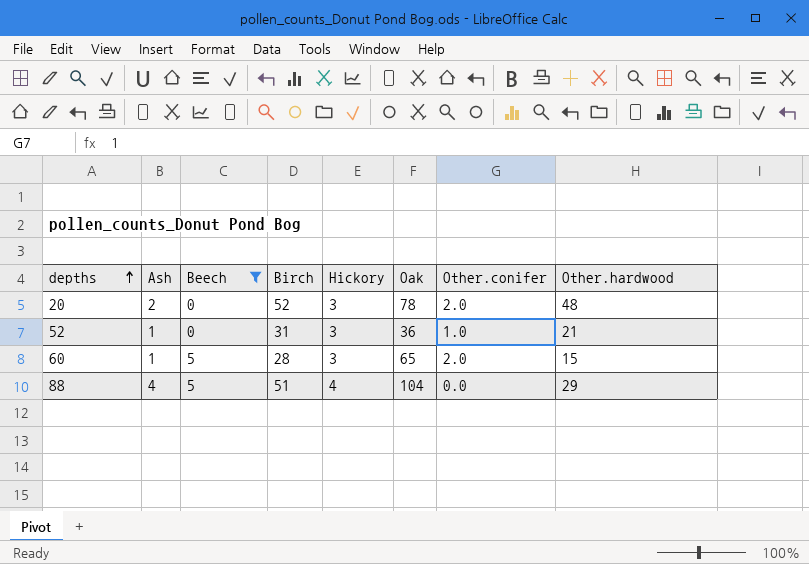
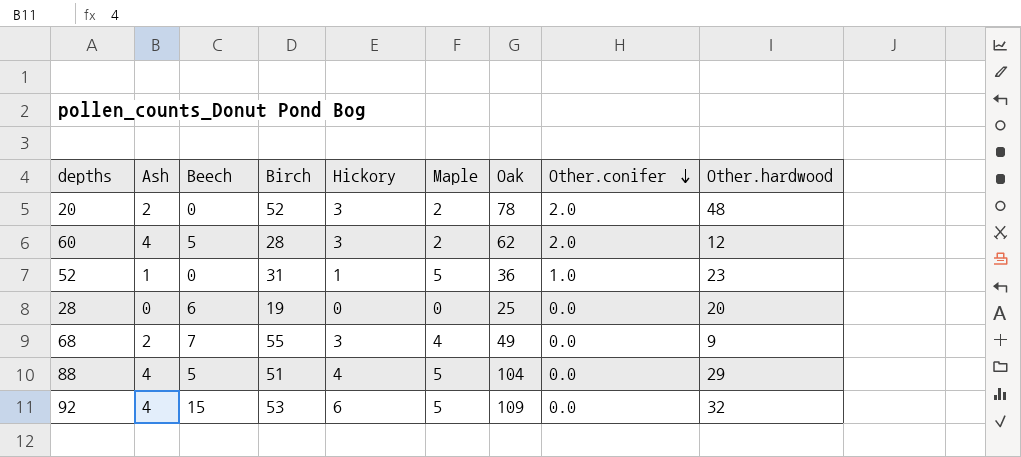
filter: Beech <= 5 -> none
row order: depths ascending -> Other.conifer descending
column Maple | position: none -> 6
60 | Ash: 1 -> 4
60 | Oak: 65 -> 62
60 | Other.hardwood: 15 -> 12
52 | Hickory: 3 -> 1
52 | Other.hardwood: 21 -> 23

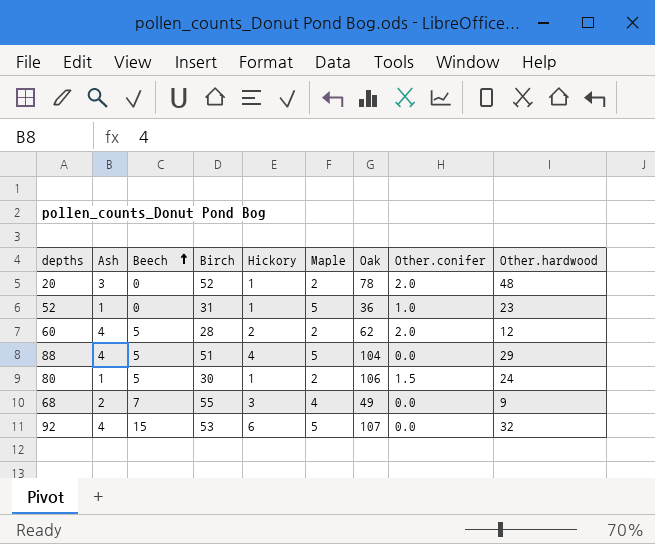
row order: Other.conifer descending -> Beech ascending
row 28: 0 | 6 | 19 | 0 | 0 | 25 | 0.0 | 20 -> none
20 | Ash: 2 -> 3
20 | Hickory: 3 -> 1
60 | Hickory: 3 -> 2
row 80: none -> 1 | 5 | 30 | 1 | 2 | 106 | 1.5 | 24
92 | Oak: 109 -> 107

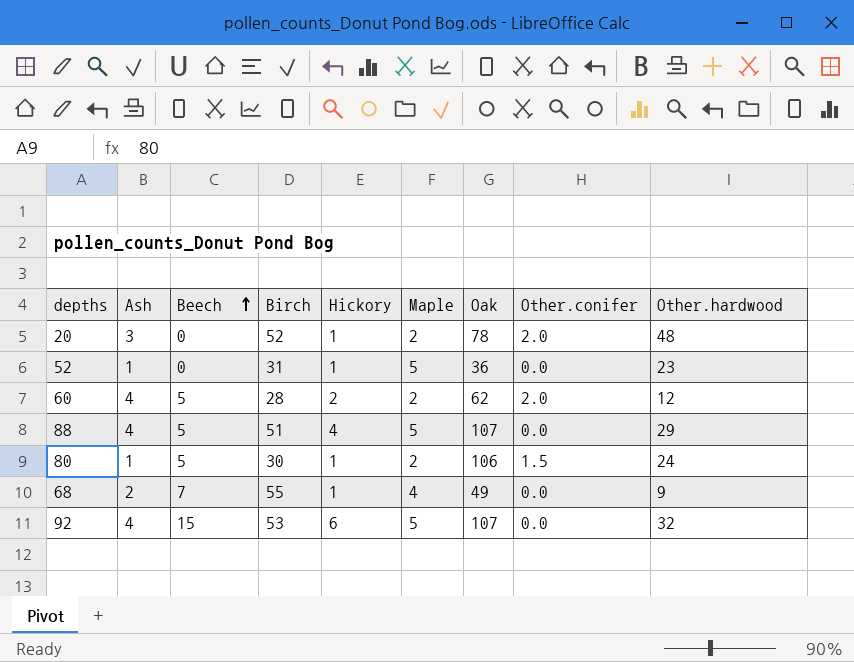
52 | Other.conifer: 1.0 -> 0.0
88 | Oak: 104 -> 107
68 | Hickory: 3 -> 1

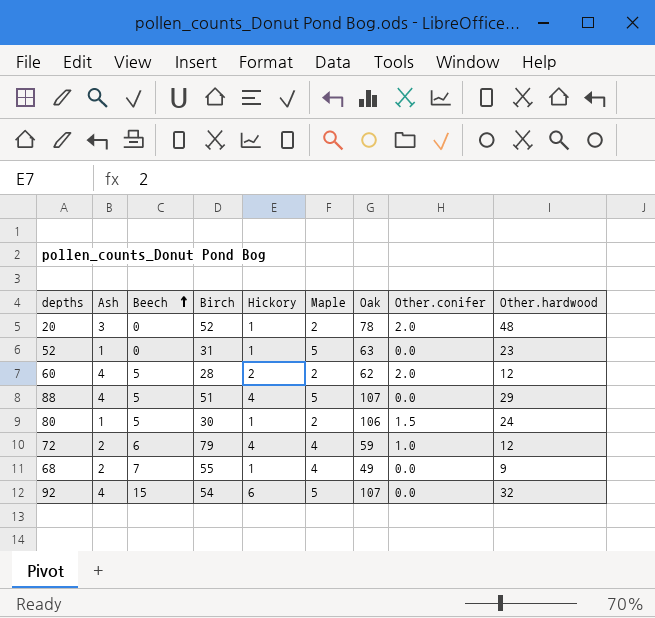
52 | Oak: 36 -> 63
row 72: none -> 2 | 6 | 79 | 4 | 4 | 59 | 1.0 | 12
92 | Birch: 53 -> 54

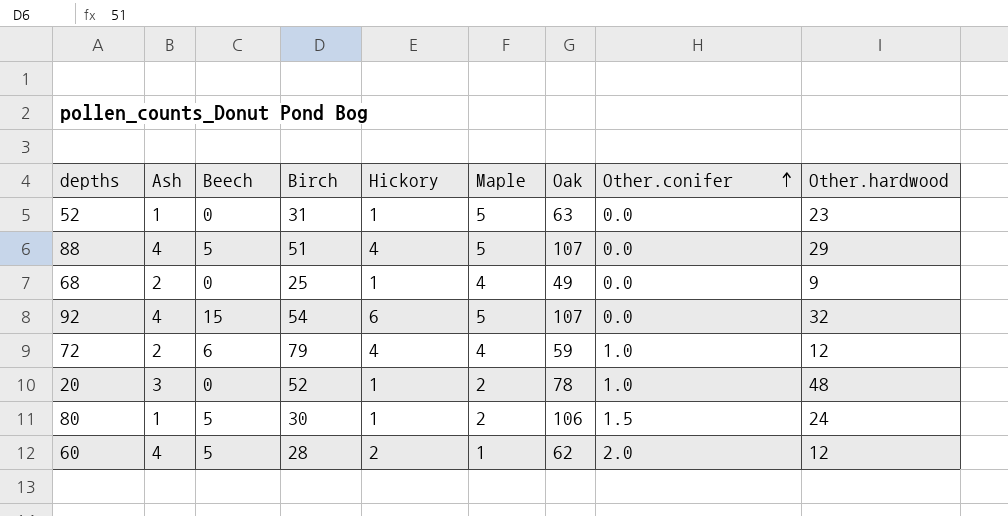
row order: Beech ascending -> Other.conifer ascending
68 | Beech: 7 -> 0
68 | Birch: 55 -> 25
20 | Other.conifer: 2.0 -> 1.0
60 | Maple: 2 -> 1

